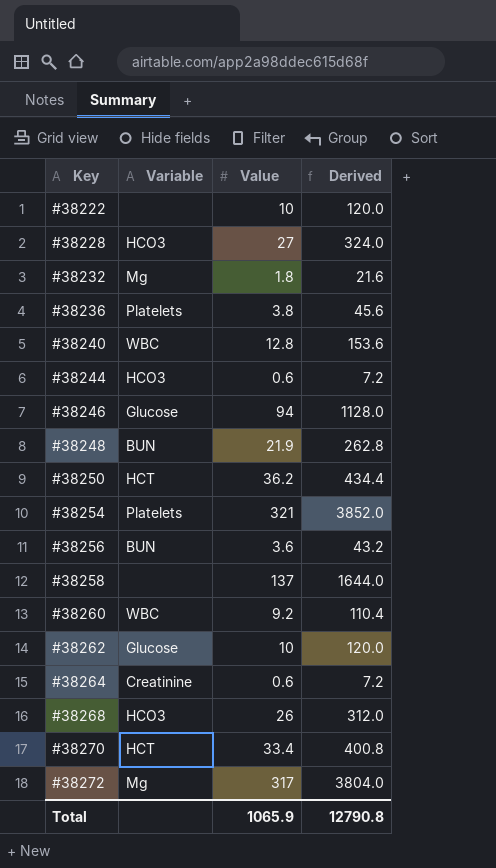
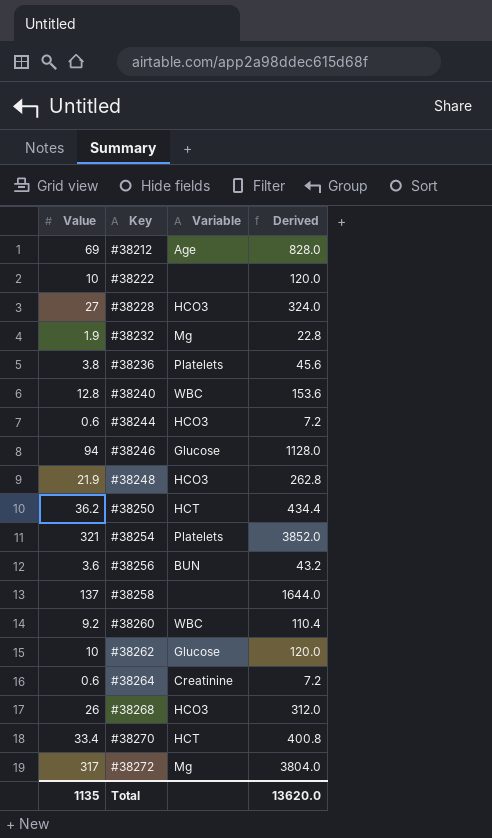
column Value | position: 3 -> 1
row #38212: none -> 69 | Age | 828.0
#38232 | Value: 1.8 -> 1.9
#38232 | Derived: 21.6 -> 22.8
#38248 | Variable: BUN -> HCO3
Total | Value: 1065.9 -> 1135
Total | Derived: 12790.8 -> 13620.0

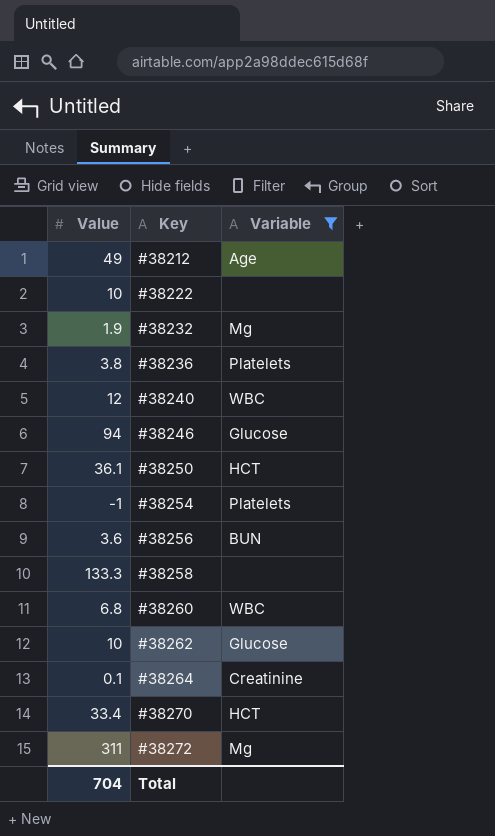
filter: none -> Variable != HCO3
column Derived | formula: [Value] * 12 -> none
#38212 | Value: 69 -> 49
#38240 | Value: 12.8 -> 12
#38250 | Value: 36.2 -> 36.1
#38254 | Value: 321 -> -1
#38258 | Value: 137 -> 133.3
#38260 | Value: 9.2 -> 6.8
#38264 | Value: 0.6 -> 0.1
#38272 | Value: 317 -> 311
Total | Value: 1135 -> 704

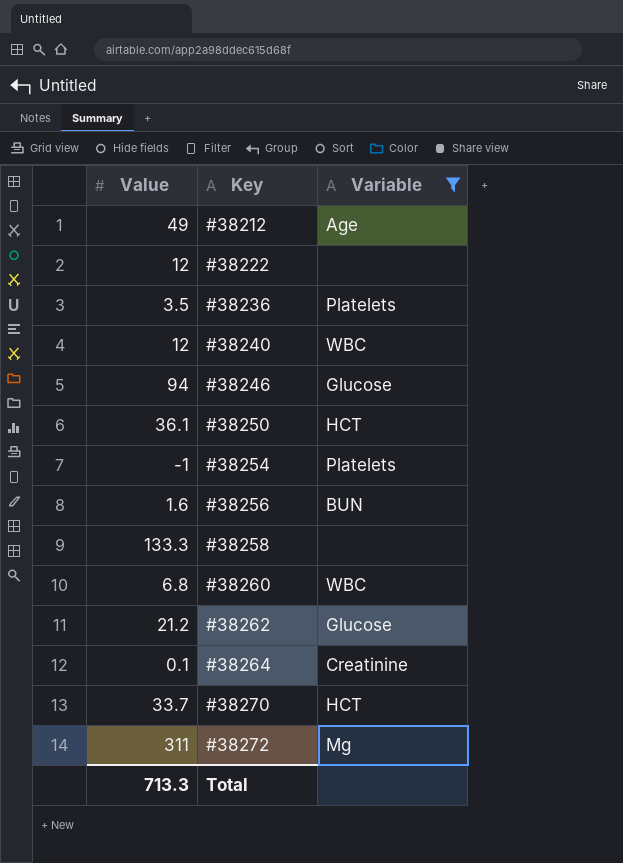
row #38232: 1.9 | Mg -> none
#38222 | Value: 10 -> 12
#38236 | Value: 3.8 -> 3.5
#38256 | Value: 3.6 -> 1.6
#38262 | Value: 10 -> 21.2
#38270 | Value: 33.4 -> 33.7
Total | Value: 704 -> 713.3

